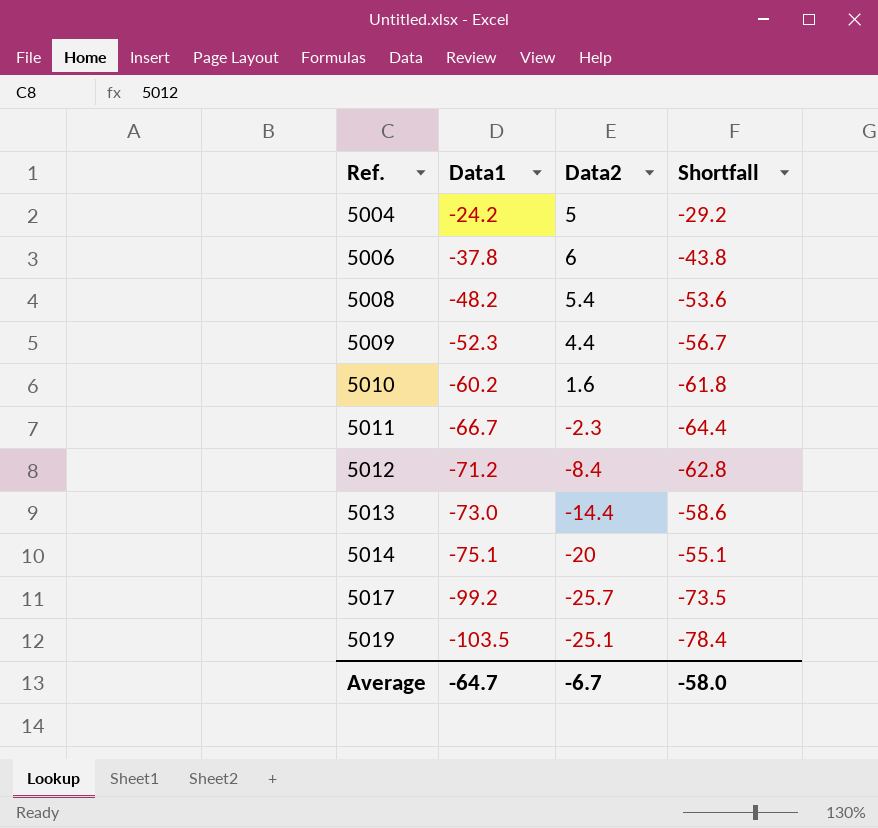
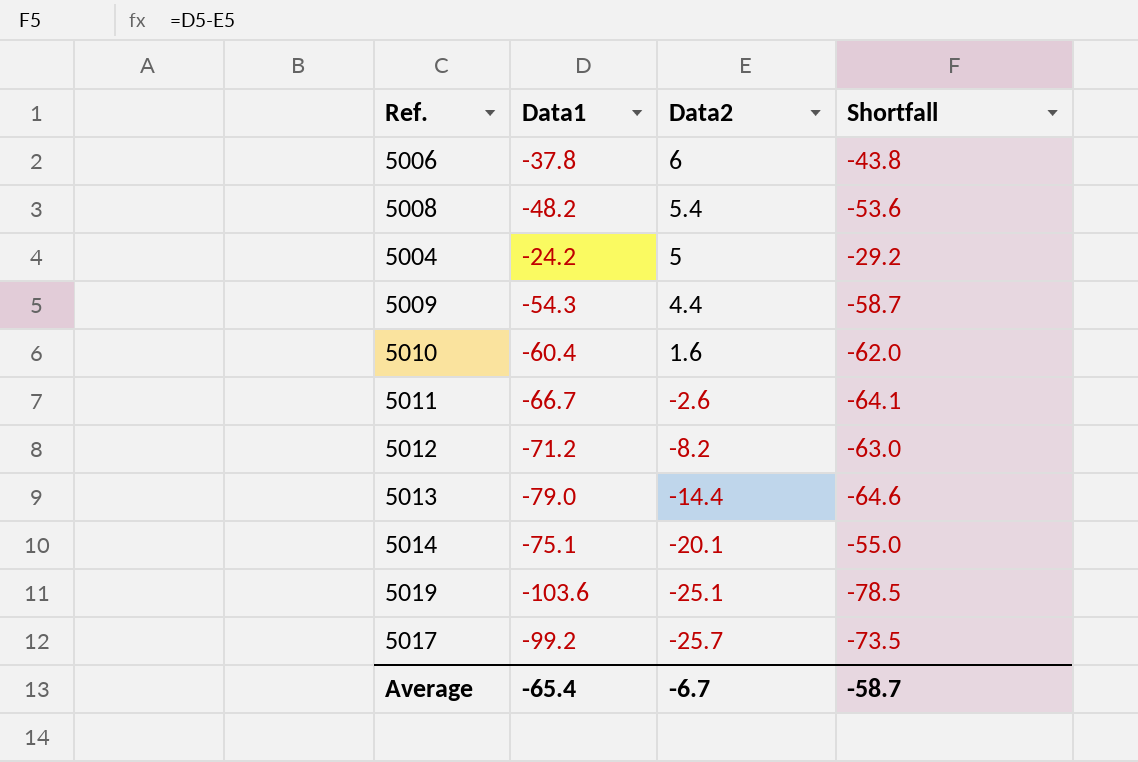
row order: Ref. ascending -> Data2 descending
5009 | Data1: -52.3 -> -54.3
5009 | Shortfall: -56.7 -> -58.7
5010 | Data1: -60.2 -> -60.4
5010 | Shortfall: -61.8 -> -62.0
5011 | Data2: -2.3 -> -2.6
5011 | Shortfall: -64.4 -> -64.1
5012 | Data2: -8.4 -> -8.2
5012 | Shortfall: -62.8 -> -63.0
5013 | Data1: -73.0 -> -79.0
5013 | Shortfall: -58.6 -> -64.6
5014 | Data2: -20 -> -20.1
5014 | Shortfall: -55.1 -> -55.0
5019 | Data1: -103.5 -> -103.6
5019 | Shortfall: -78.4 -> -78.5
Average | Data1: -64.7 -> -65.4
Average | Shortfall: -58.0 -> -58.7

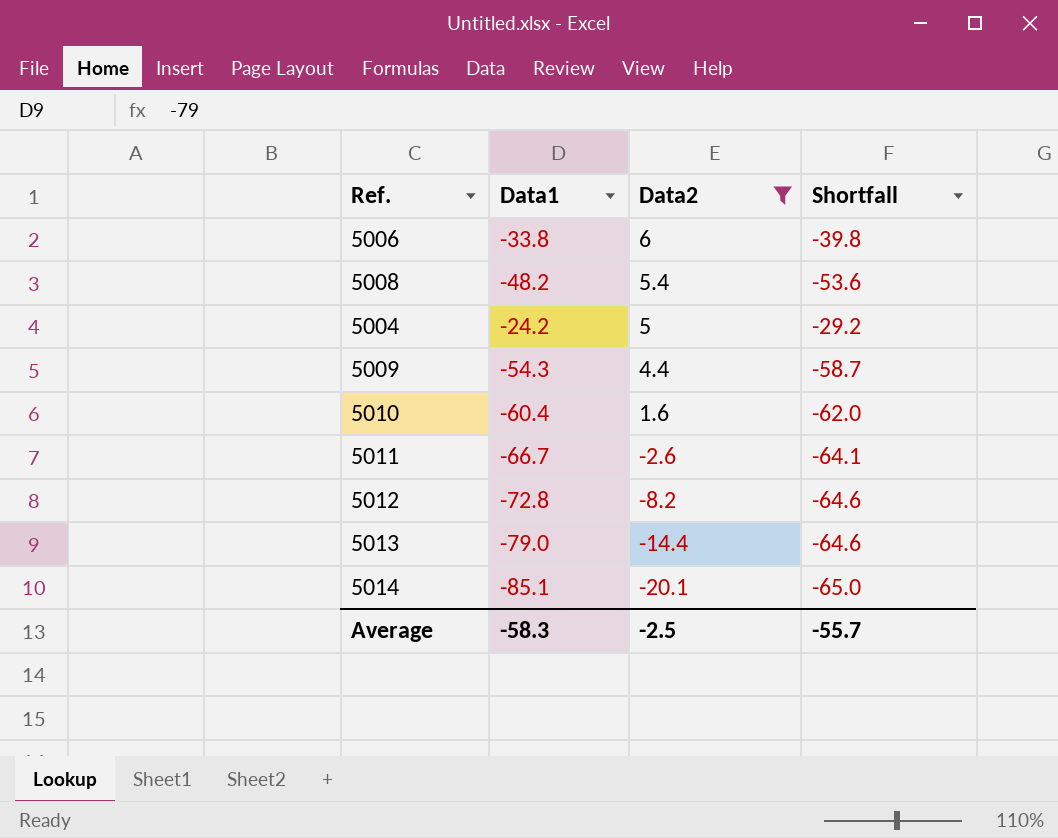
filter: none -> Data2 >= -20.1
5006 | Data1: -37.8 -> -33.8
5006 | Shortfall: -43.8 -> -39.8
5012 | Data1: -71.2 -> -72.8
5012 | Shortfall: -63.0 -> -64.6
5014 | Data1: -75.1 -> -85.1
5014 | Shortfall: -55.0 -> -65.0
Average | Data1: -65.4 -> -58.3
Average | Data2: -6.7 -> -2.5
Average | Shortfall: -58.7 -> -55.7

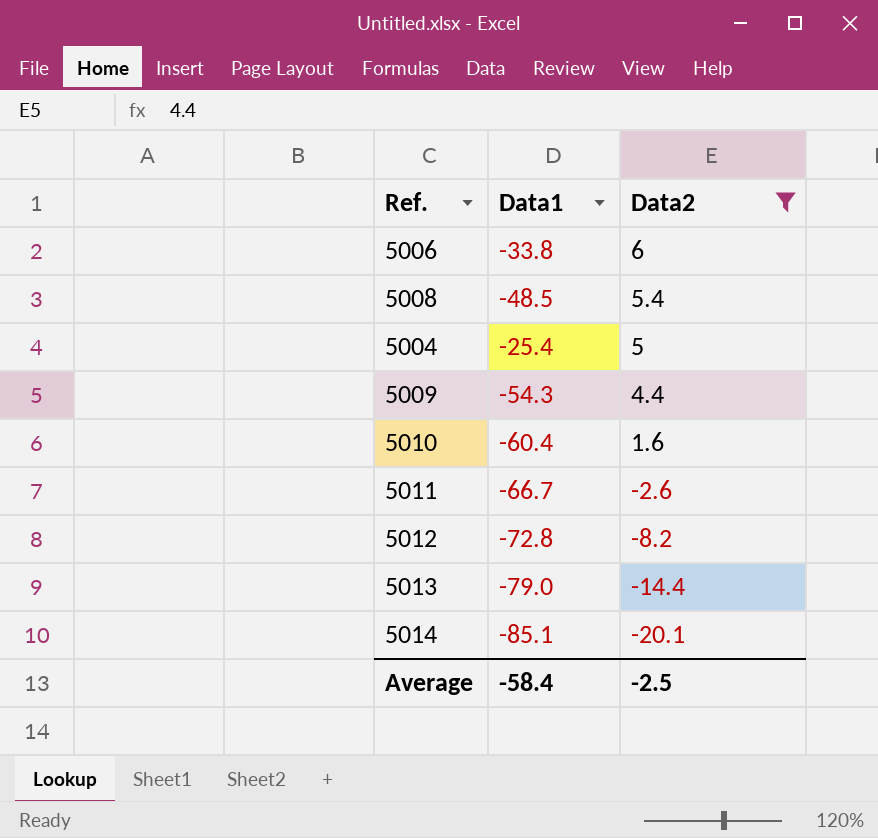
column Shortfall | formula: [Data1] - [Data2] -> none
5008 | Data1: -48.2 -> -48.5
5004 | Data1: -24.2 -> -25.4
Average | Data1: -58.3 -> -58.4

